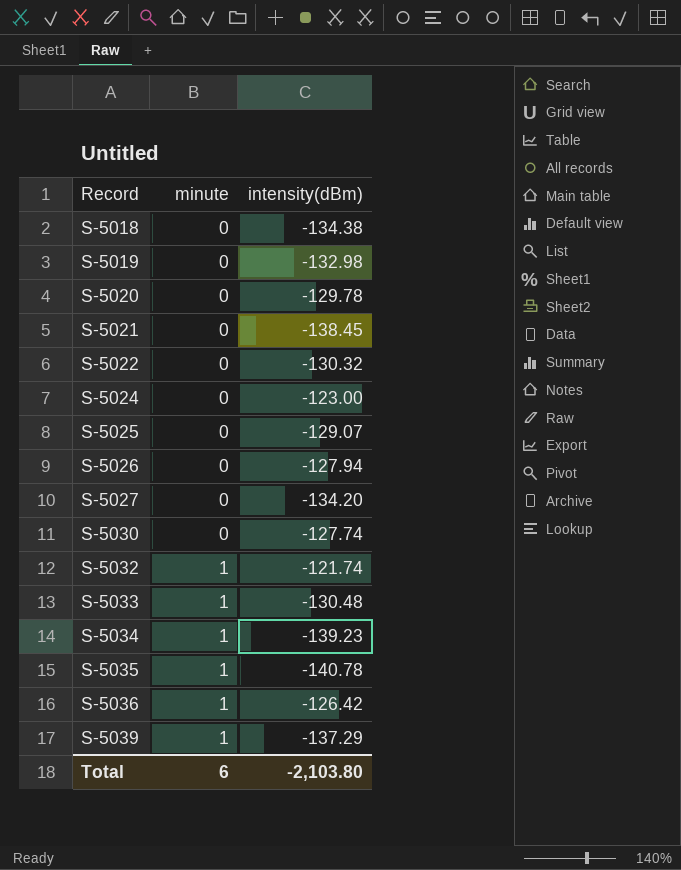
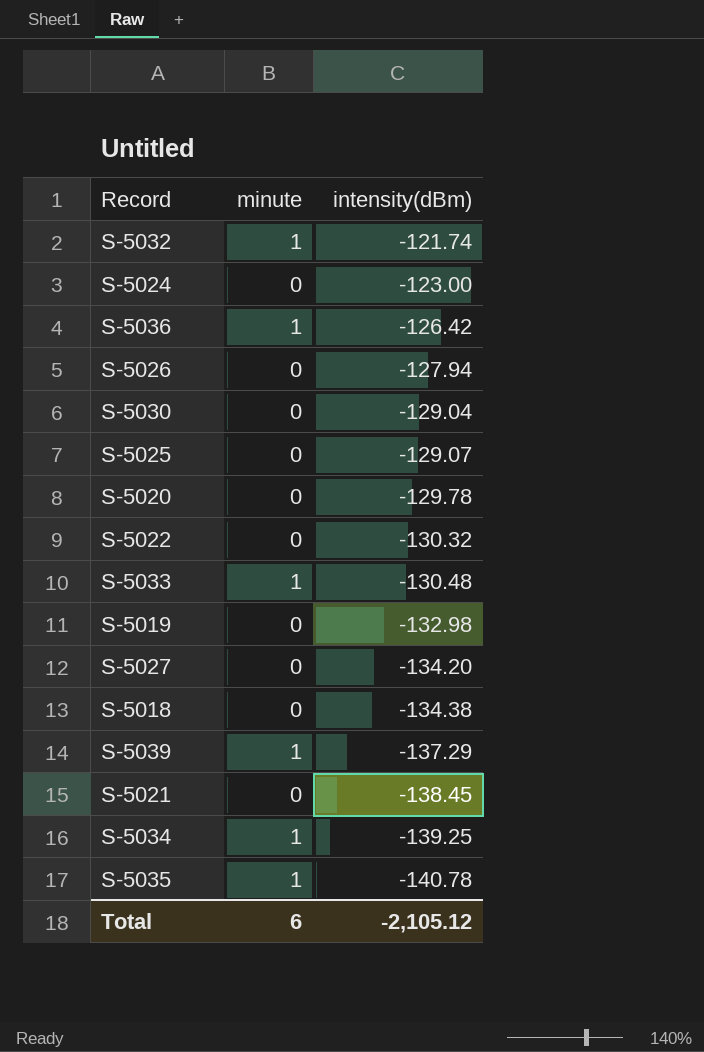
row order: Record ascending -> intensity(dBm) descending
S-5030 | intensity(dBm): -127.74 -> -129.04
S-5034 | intensity(dBm): -139.23 -> -139.25
Total | intensity(dBm): -2,103.80 -> -2,105.12

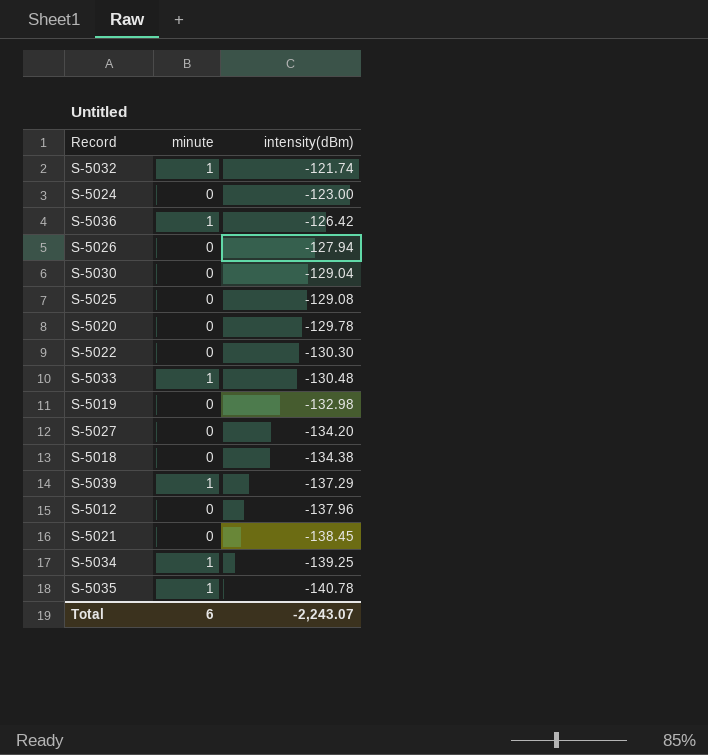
S-5025 | intensity(dBm): -129.07 -> -129.08
S-5022 | intensity(dBm): -130.32 -> -130.30
row S-5012: none -> 0 | -137.96
Total | intensity(dBm): -2,105.12 -> -2,243.07

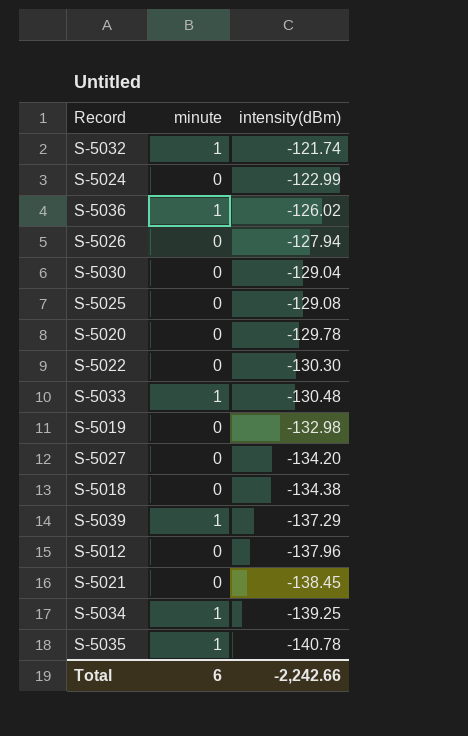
S-5024 | intensity(dBm): -123.00 -> -122.99
S-5036 | intensity(dBm): -126.42 -> -126.02
Total | intensity(dBm): -2,243.07 -> -2,242.66

